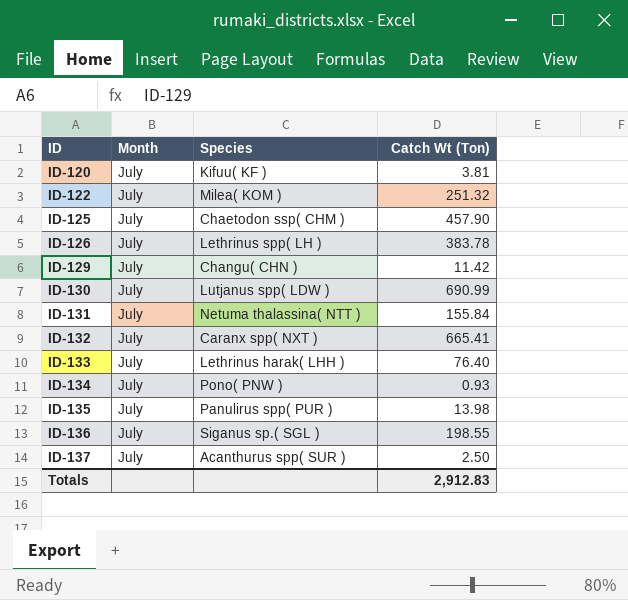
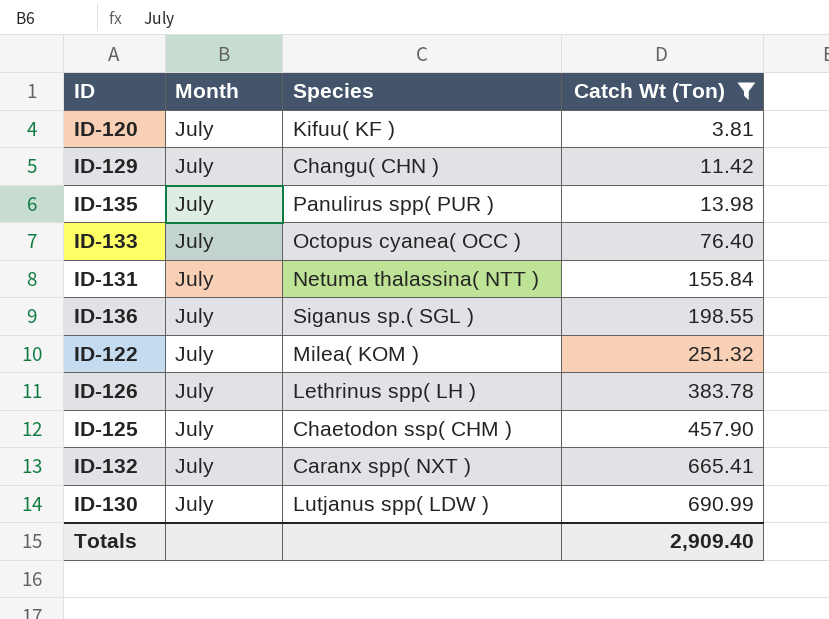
filter: none -> Catch Wt (Ton) >= 3.81
row order: ID ascending -> Catch Wt (Ton) ascending
ID-133 | Species: Lethrinus harak( LHH ) -> Octopus cyanea( OCC )
Totals | Catch Wt (Ton): 2,912.83 -> 2,909.40

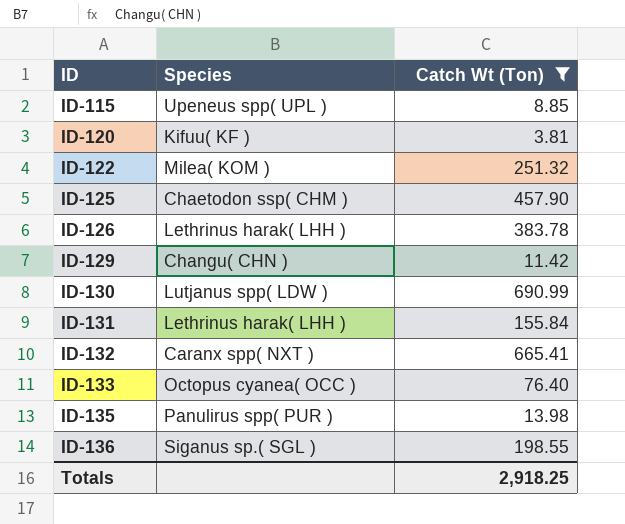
row order: Catch Wt (Ton) ascending -> ID ascending
column Month | position: 2 -> none
row ID-115: none -> Upeneus spp( UPL ) | 8.85
ID-126 | Species: Lethrinus spp( LH ) -> Lethrinus harak( LHH )
ID-131 | Species: Netuma thalassina( NTT ) -> Lethrinus harak( LHH )
Totals | Catch Wt (Ton): 2,909.40 -> 2,918.25

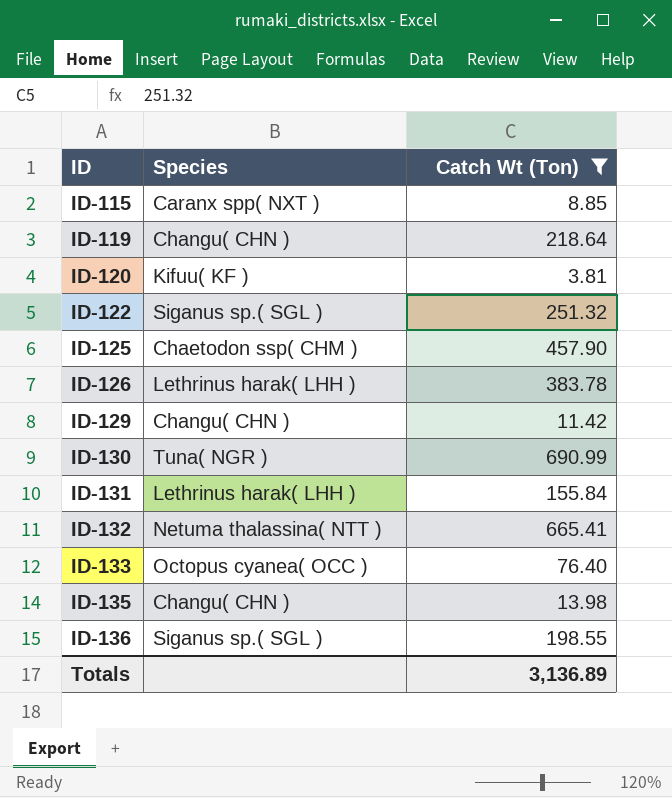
ID-115 | Species: Upeneus spp( UPL ) -> Caranx spp( NXT )
row ID-119: none -> Changu( CHN ) | 218.64
ID-122 | Species: Milea( KOM ) -> Siganus sp.( SGL )
ID-130 | Species: Lutjanus spp( LDW ) -> Tuna( NGR )
ID-132 | Species: Caranx spp( NXT ) -> Netuma thalassina( NTT )
ID-135 | Species: Panulirus spp( PUR ) -> Changu( CHN )
Totals | Catch Wt (Ton): 2,918.25 -> 3,136.89

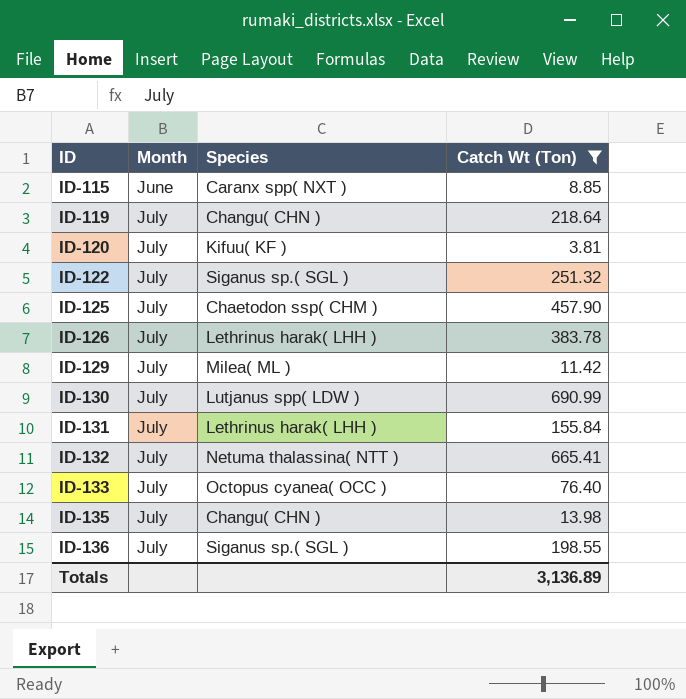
column Month | position: none -> 2
ID-129 | Species: Changu( CHN ) -> Milea( ML )
ID-130 | Species: Tuna( NGR ) -> Lutjanus spp( LDW )

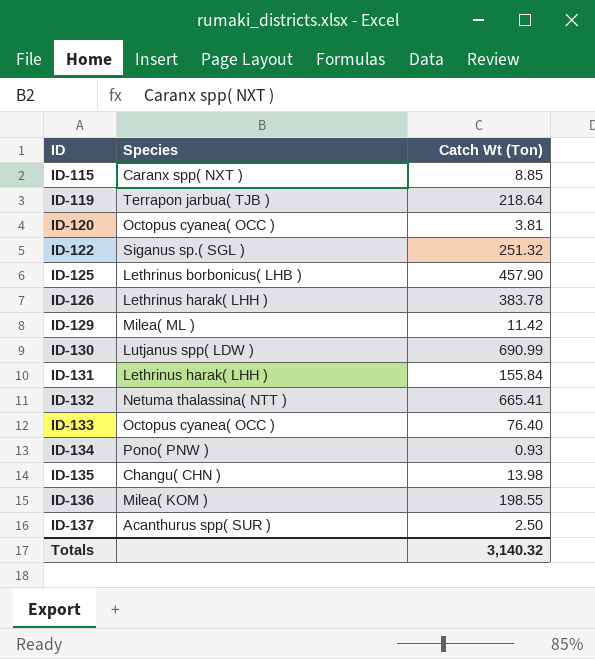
filter: Catch Wt (Ton) >= 3.81 -> none
column Month | position: 2 -> none
ID-119 | Species: Changu( CHN ) -> Terrapon jarbua( TJB )
ID-120 | Species: Kifuu( KF ) -> Octopus cyanea( OCC )
ID-125 | Species: Chaetodon ssp( CHM ) -> Lethrinus borbonicus( LHB )
ID-136 | Species: Siganus sp.( SGL ) -> Milea( KOM )
Totals | Catch Wt (Ton): 3,136.89 -> 3,140.32

